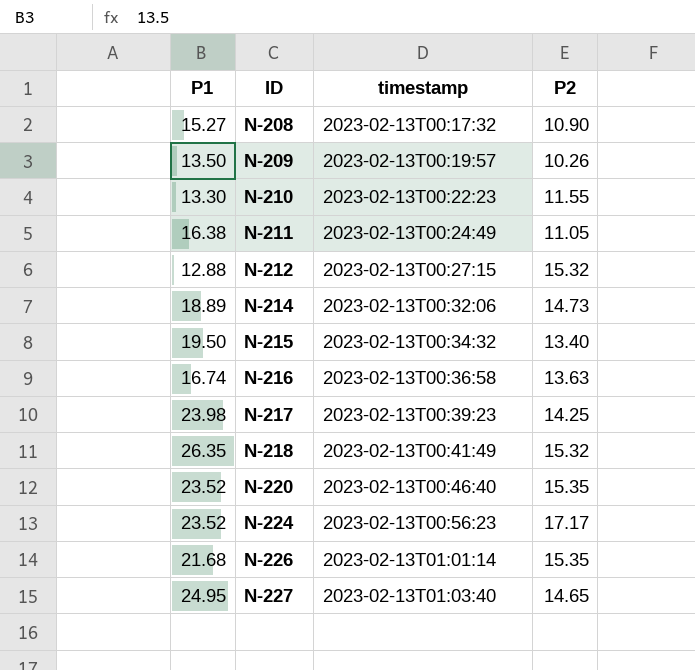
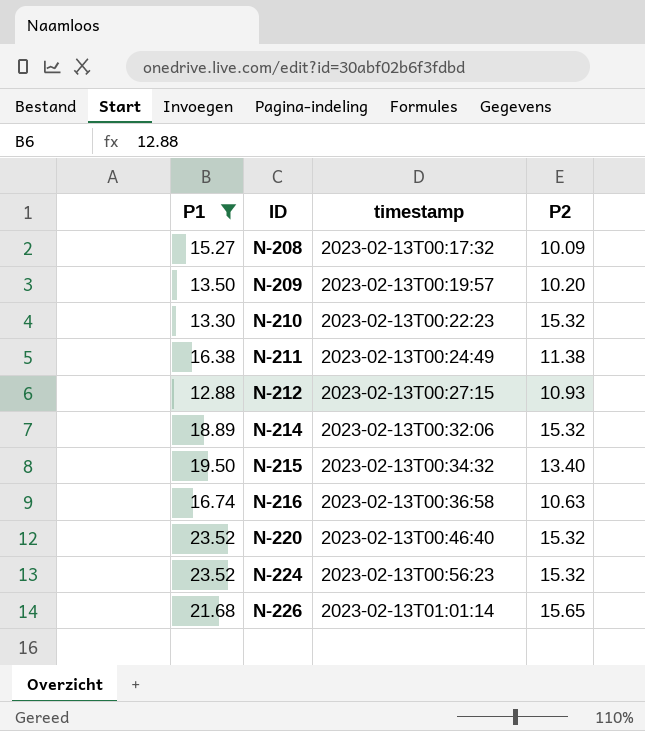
filter: none -> P1 <= 23.52
N-208 | P2: 10.90 -> 10.09
N-209 | P2: 10.26 -> 10.20
N-210 | P2: 11.55 -> 15.32
N-211 | P2: 11.05 -> 11.38
N-212 | P2: 15.32 -> 10.93
N-214 | P2: 14.73 -> 15.32
N-216 | P2: 13.63 -> 10.63
N-220 | P2: 15.35 -> 15.32
N-224 | P2: 17.17 -> 15.32
N-226 | P2: 15.35 -> 15.65

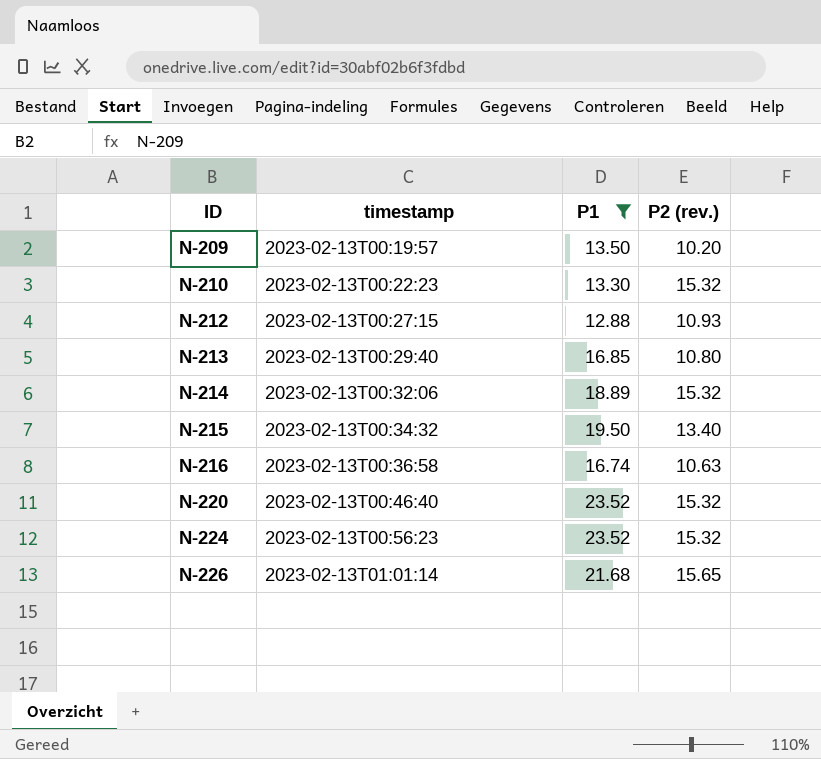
column P1 | position: 1 -> 3
column name: P2 -> P2 (rev.)
row N-208: 15.27 | 2023-02-13T00:17:32 | 10.09 -> none
row N-211: 16.38 | 2023-02-13T00:24:49 | 11.38 -> none
row N-213: none -> 2023-02-13T00:29:40 | 16.85 | 10.80

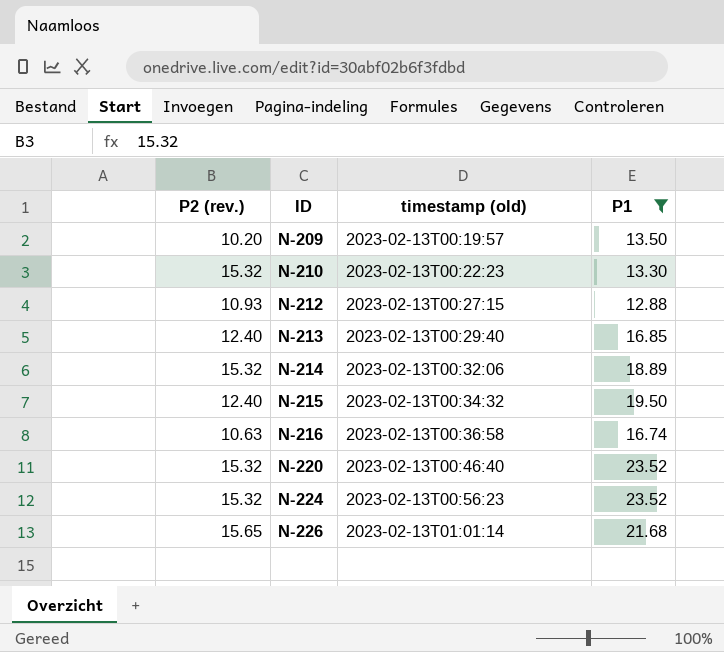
column P2 (rev.) | position: 4 -> 1
column name: timestamp -> timestamp (old)
N-213 | P2 (rev.): 10.80 -> 12.40
N-215 | P2 (rev.): 13.40 -> 12.40

